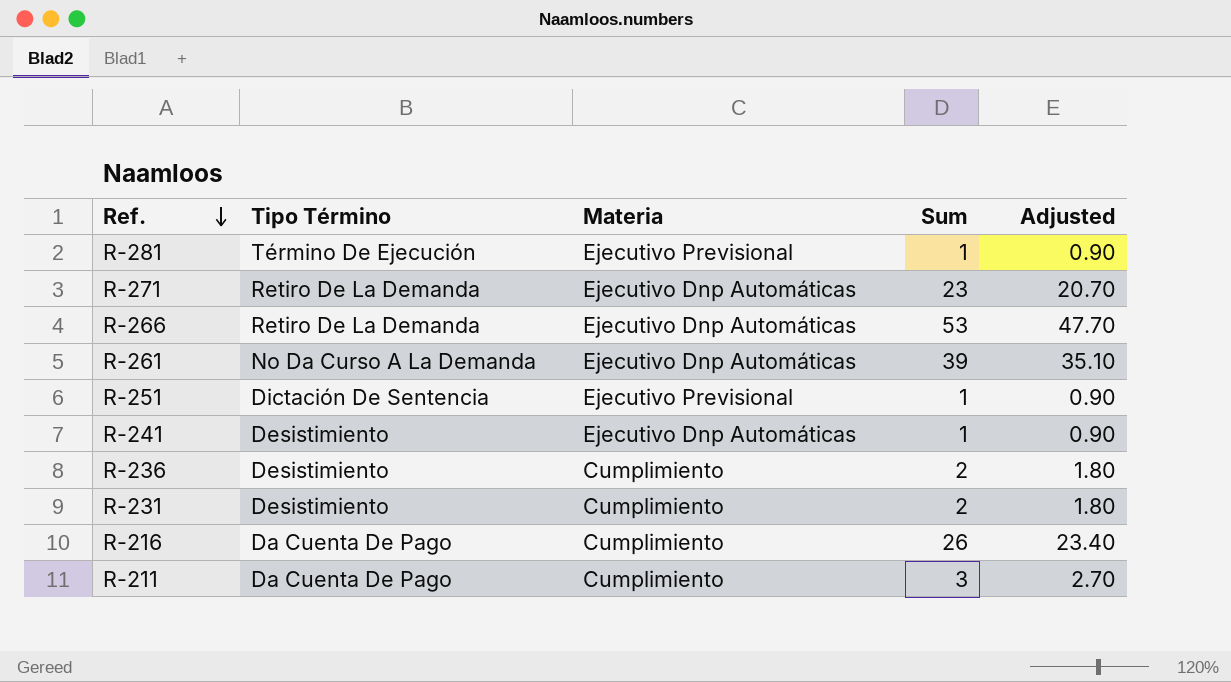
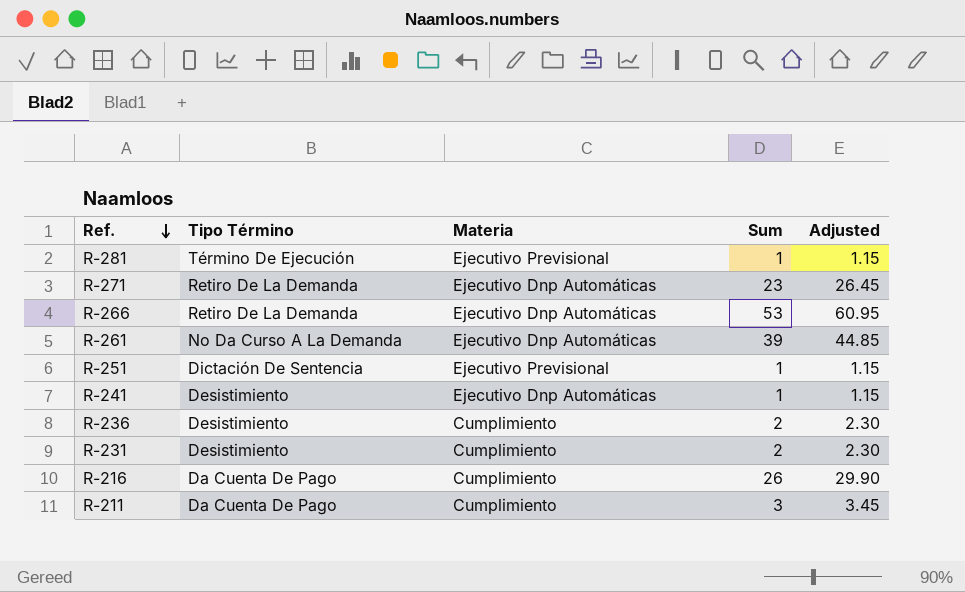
column Adjusted | formula: [Sum] * 0.9 -> [Sum] * 1.15

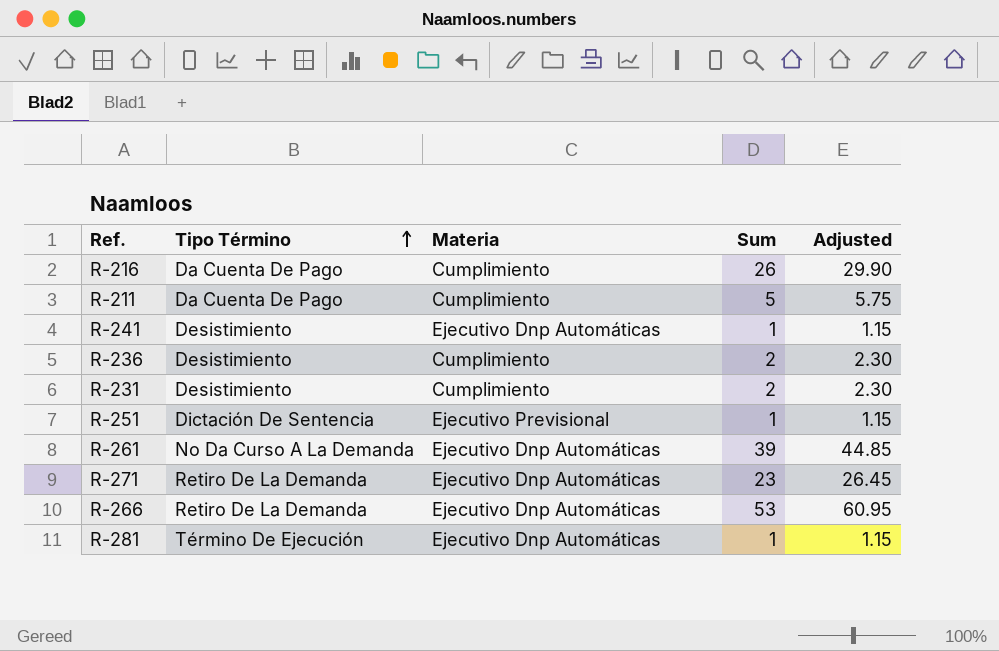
row order: Ref. descending -> Tipo Término ascending
R-211 | Sum: 3 -> 5
R-211 | Adjusted: 3.45 -> 5.75
R-281 | Materia: Ejecutivo Previsional -> Ejecutivo Dnp Automáticas

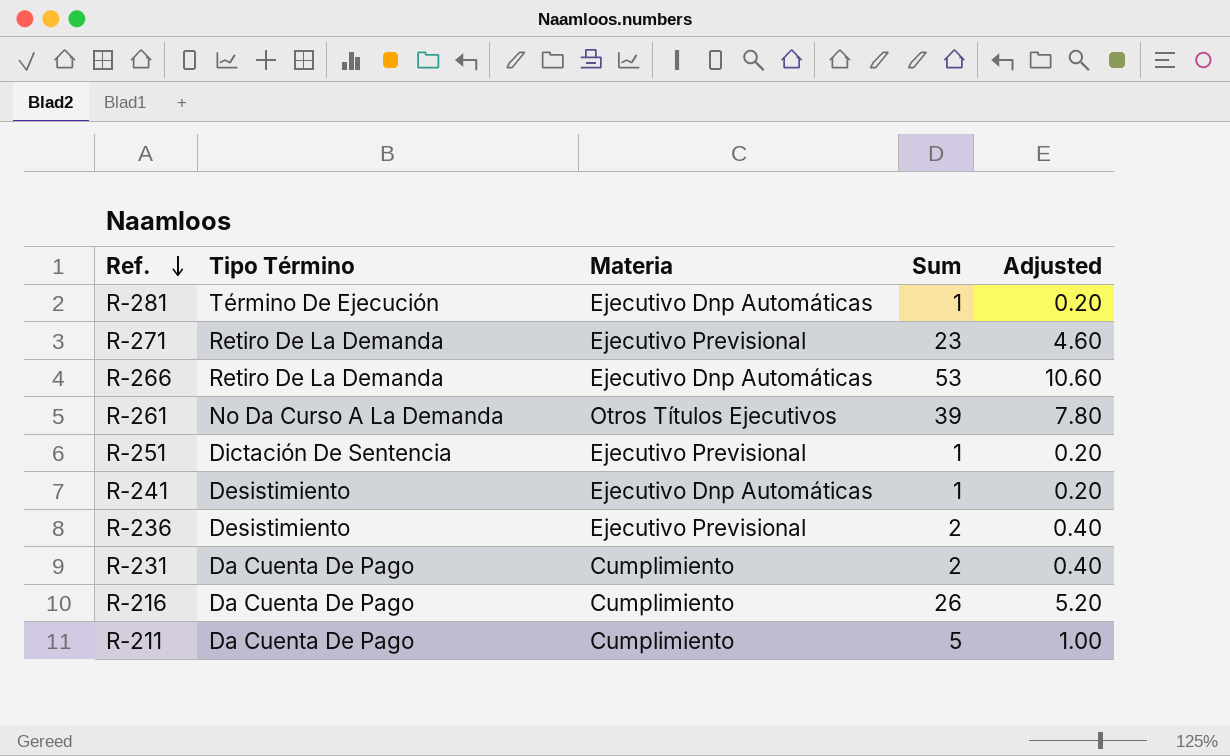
row order: Tipo Término ascending -> Ref. descending
column Adjusted | formula: [Sum] * 1.15 -> [Sum] * 0.2
R-271 | Materia: Ejecutivo Dnp Automáticas -> Ejecutivo Previsional
R-261 | Materia: Ejecutivo Dnp Automáticas -> Otros Títulos Ejecutivos
R-236 | Materia: Cumplimiento -> Ejecutivo Previsional
R-231 | Tipo Término: Desistimiento -> Da Cuenta De Pago

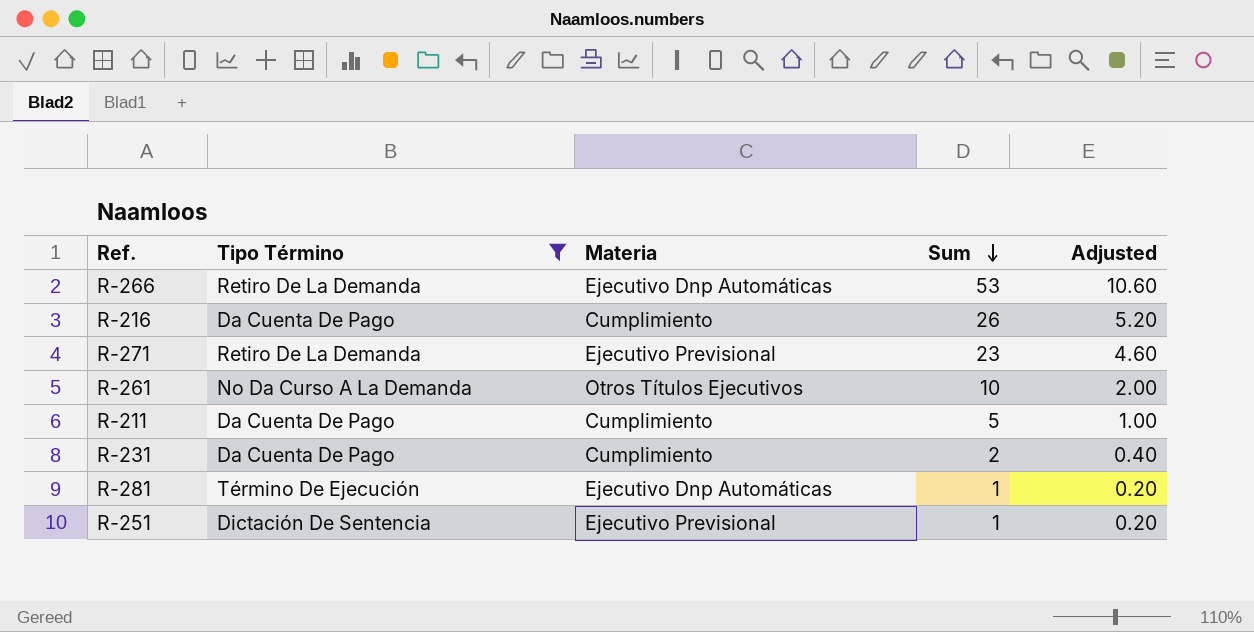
filter: none -> Tipo Término != Desistimiento
row order: Ref. descending -> Sum descending
R-261 | Sum: 39 -> 10
R-261 | Adjusted: 7.80 -> 2.00

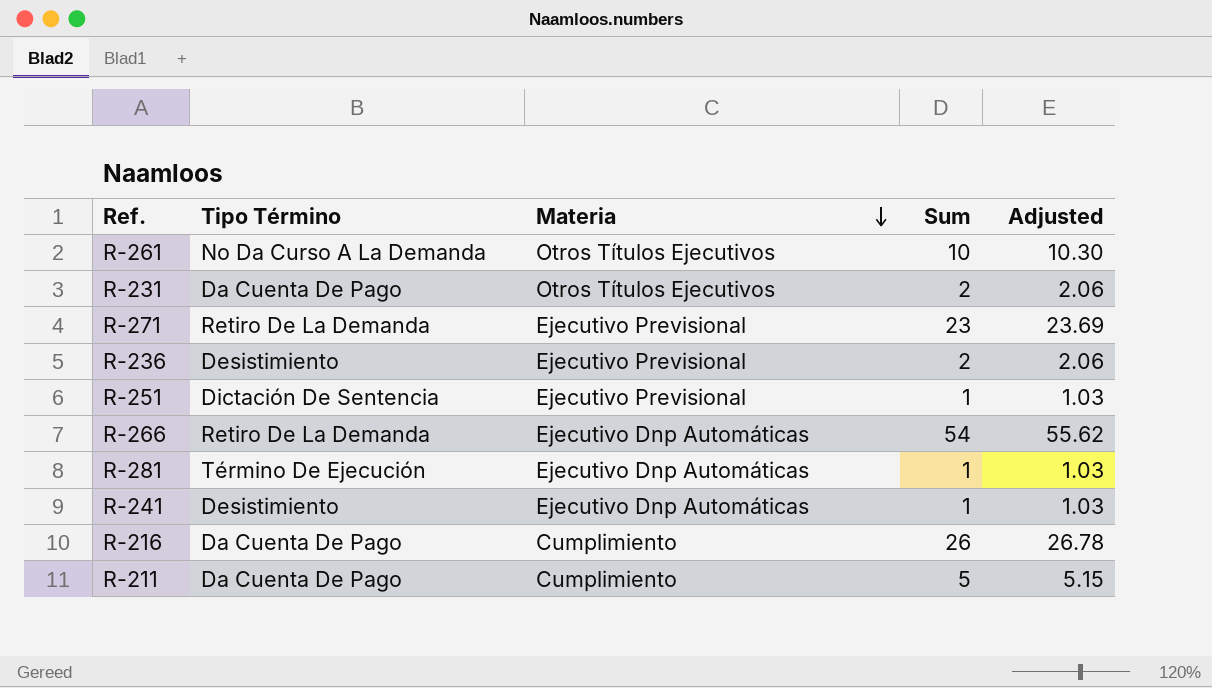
filter: Tipo Término != Desistimiento -> none
row order: Sum descending -> Materia descending
column Adjusted | formula: [Sum] * 0.2 -> [Sum] * 1.03
R-231 | Materia: Cumplimiento -> Otros Títulos Ejecutivos
R-266 | Sum: 53 -> 54

